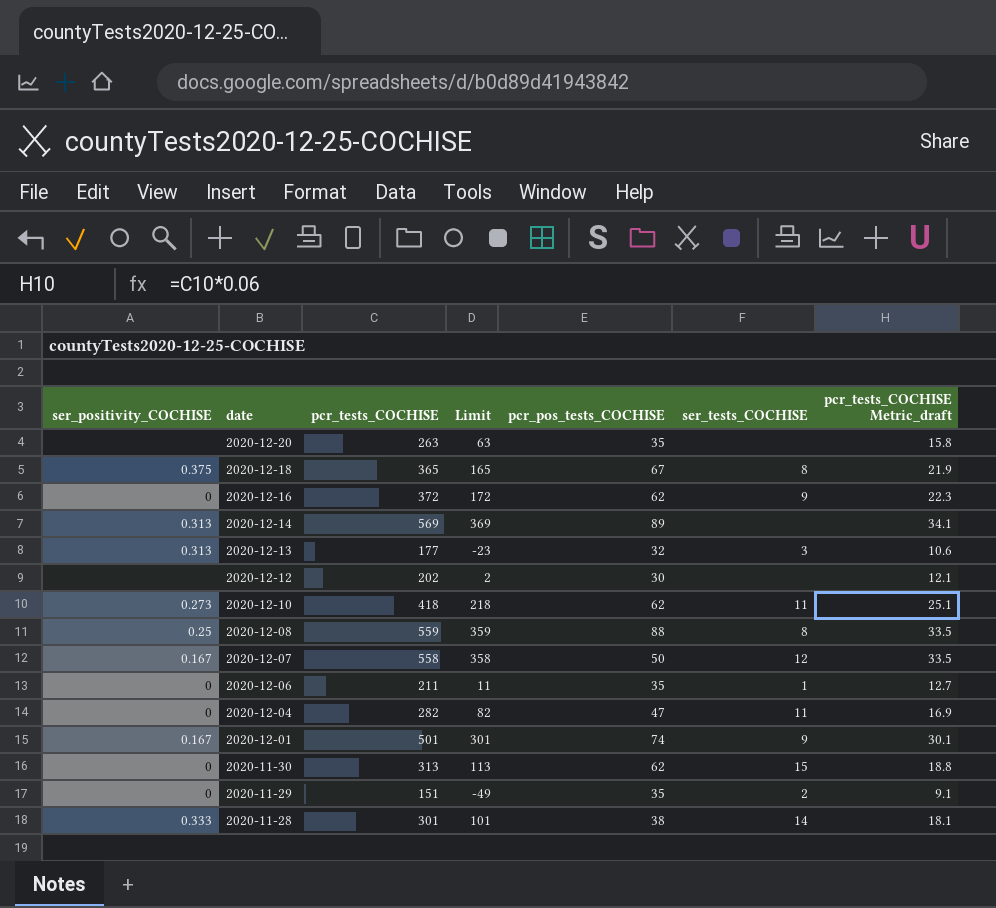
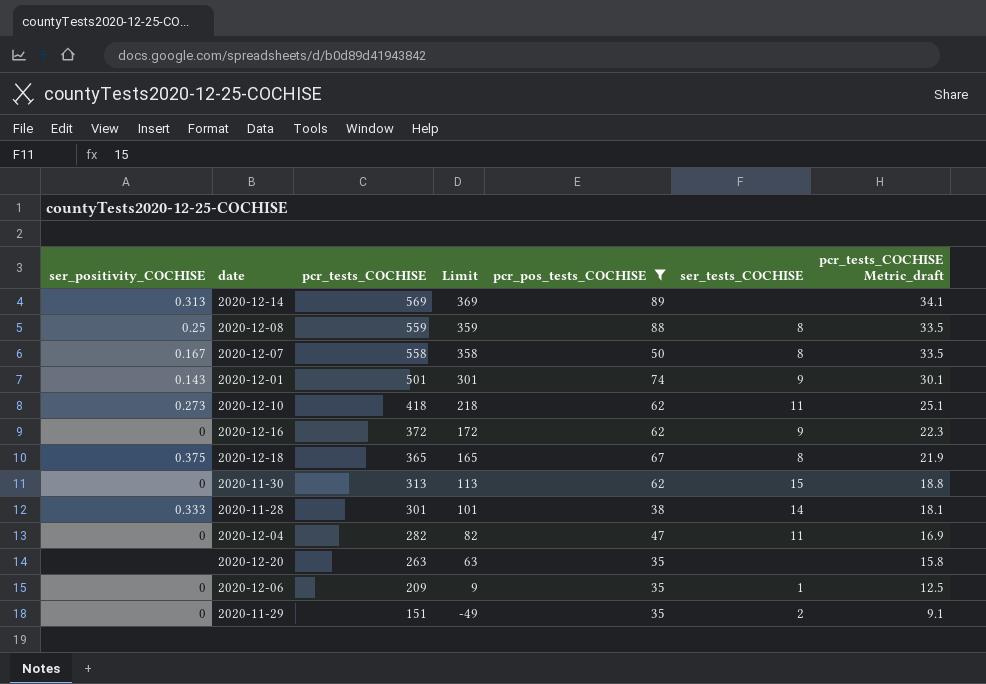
filter: none -> pcr_pos_tests_COCHISE >= 35
row order: date descending -> pcr_tests_COCHISE descending
2020-12-07 | ser_tests_COCHISE: 12 -> 8
2020-12-01 | ser_positivity_COCHISE: 0.167 -> 0.143
2020-12-06 | pcr_tests_COCHISE: 211 -> 209
2020-12-06 | Limit: 11 -> 9
2020-12-06 | pcr_tests_COCHISE Metric_draft: 12.7 -> 12.5

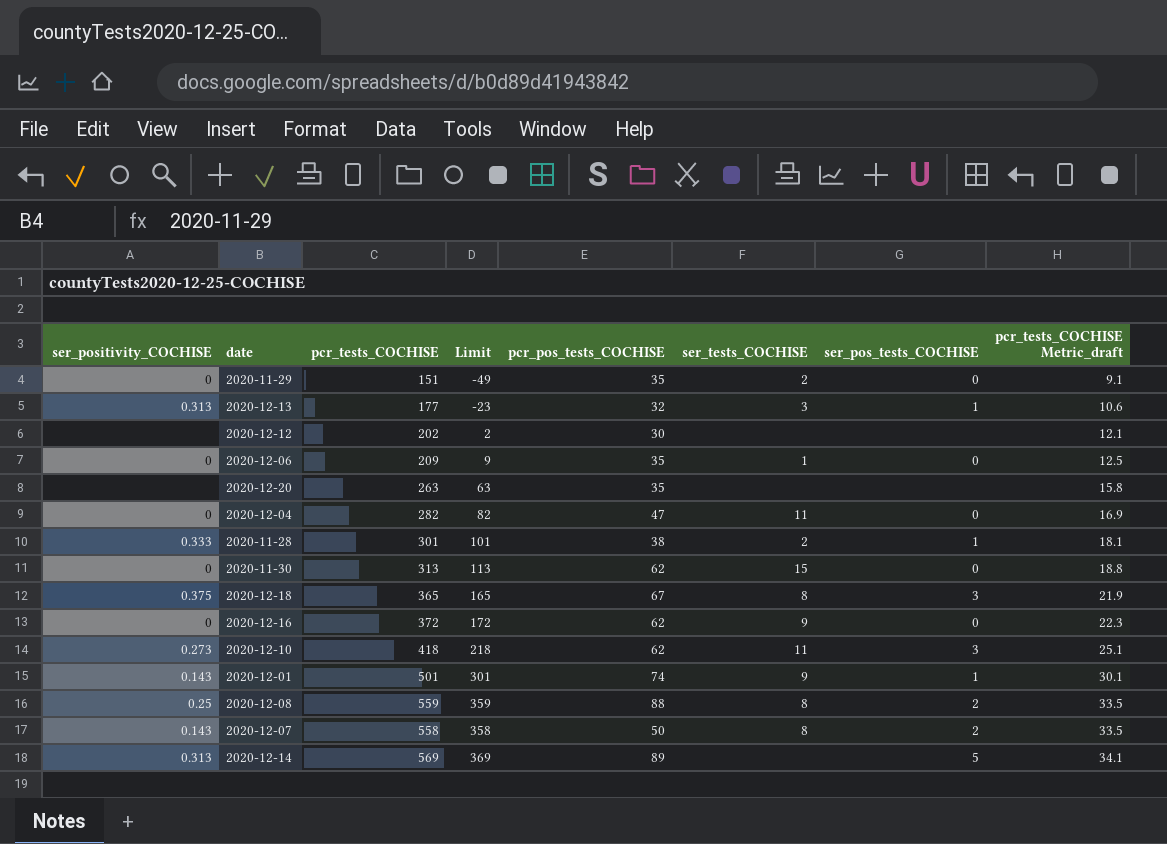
filter: pcr_pos_tests_COCHISE >= 35 -> none
row order: pcr_tests_COCHISE descending -> pcr_tests_COCHISE Metric_draft ascending
column ser_pos_tests_COCHISE | position: none -> 7
2020-11-28 | ser_tests_COCHISE: 14 -> 2
2020-12-07 | ser_positivity_COCHISE: 0.167 -> 0.143

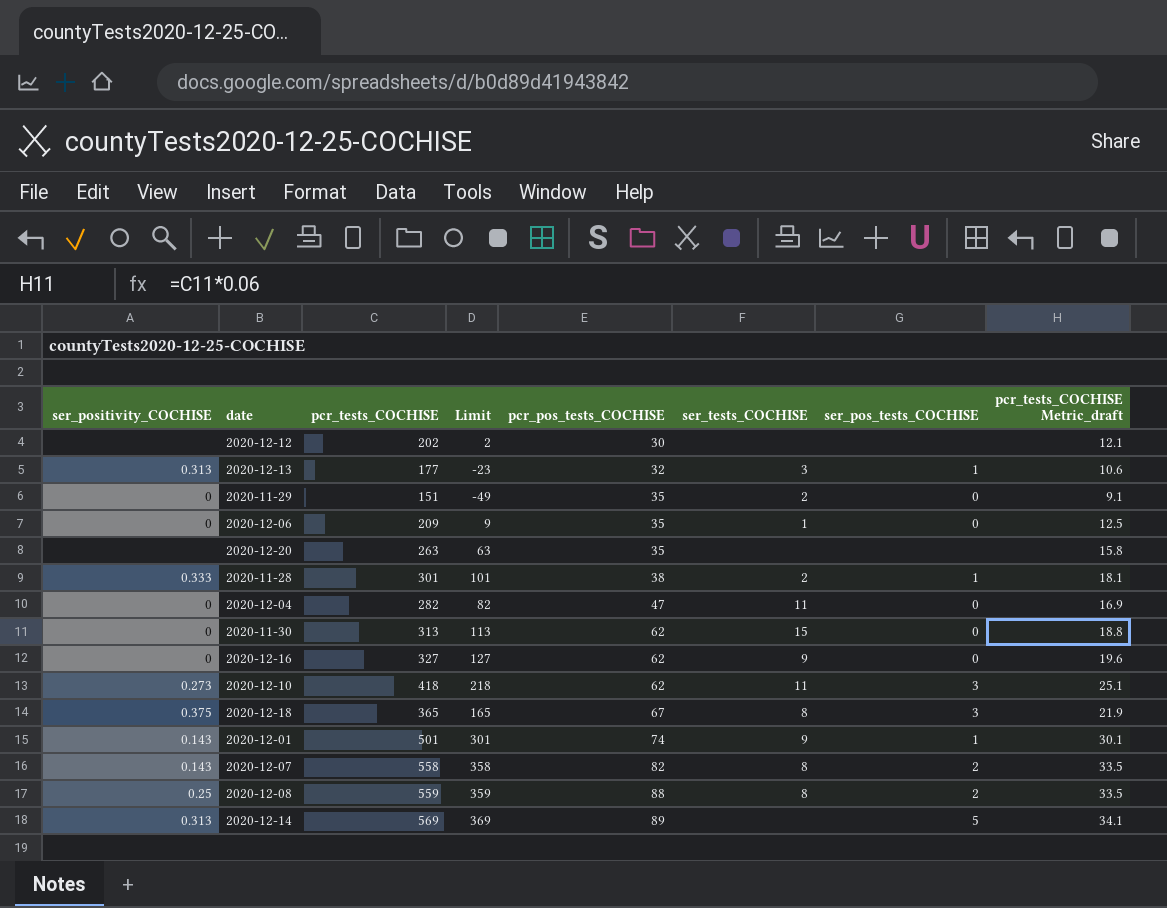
row order: pcr_tests_COCHISE Metric_draft ascending -> pcr_pos_tests_COCHISE ascending
2020-12-16 | pcr_tests_COCHISE: 372 -> 327
2020-12-16 | Limit: 172 -> 127
2020-12-16 | pcr_tests_COCHISE Metric_draft: 22.3 -> 19.6
2020-12-07 | pcr_pos_tests_COCHISE: 50 -> 82

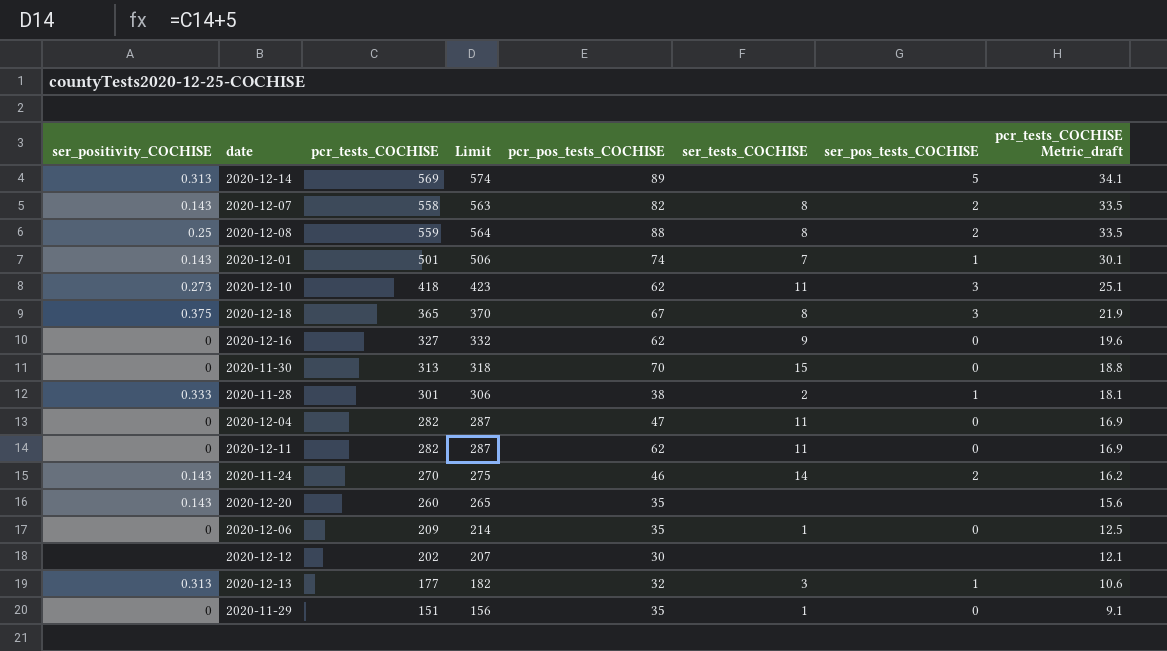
row order: pcr_pos_tests_COCHISE ascending -> pcr_tests_COCHISE Metric_draft descending
column Limit | formula: [pcr_tests_COCHISE] - 200 -> [pcr_tests_COCHISE] + 5
2020-12-01 | ser_tests_COCHISE: 9 -> 7
2020-11-30 | pcr_pos_tests_COCHISE: 62 -> 70
row 2020-12-11: none -> 0 | 282 | 287 | 62 | 11 | 0 | 16.9
row 2020-11-24: none -> 0.143 | 270 | 275 | 46 | 14 | 2 | 16.2
2020-12-20 | ser_positivity_COCHISE: none -> 0.143
2020-12-20 | pcr_tests_COCHISE: 263 -> 260
2020-12-20 | pcr_tests_COCHISE Metric_draft: 15.8 -> 15.6
2020-11-29 | ser_tests_COCHISE: 2 -> 1

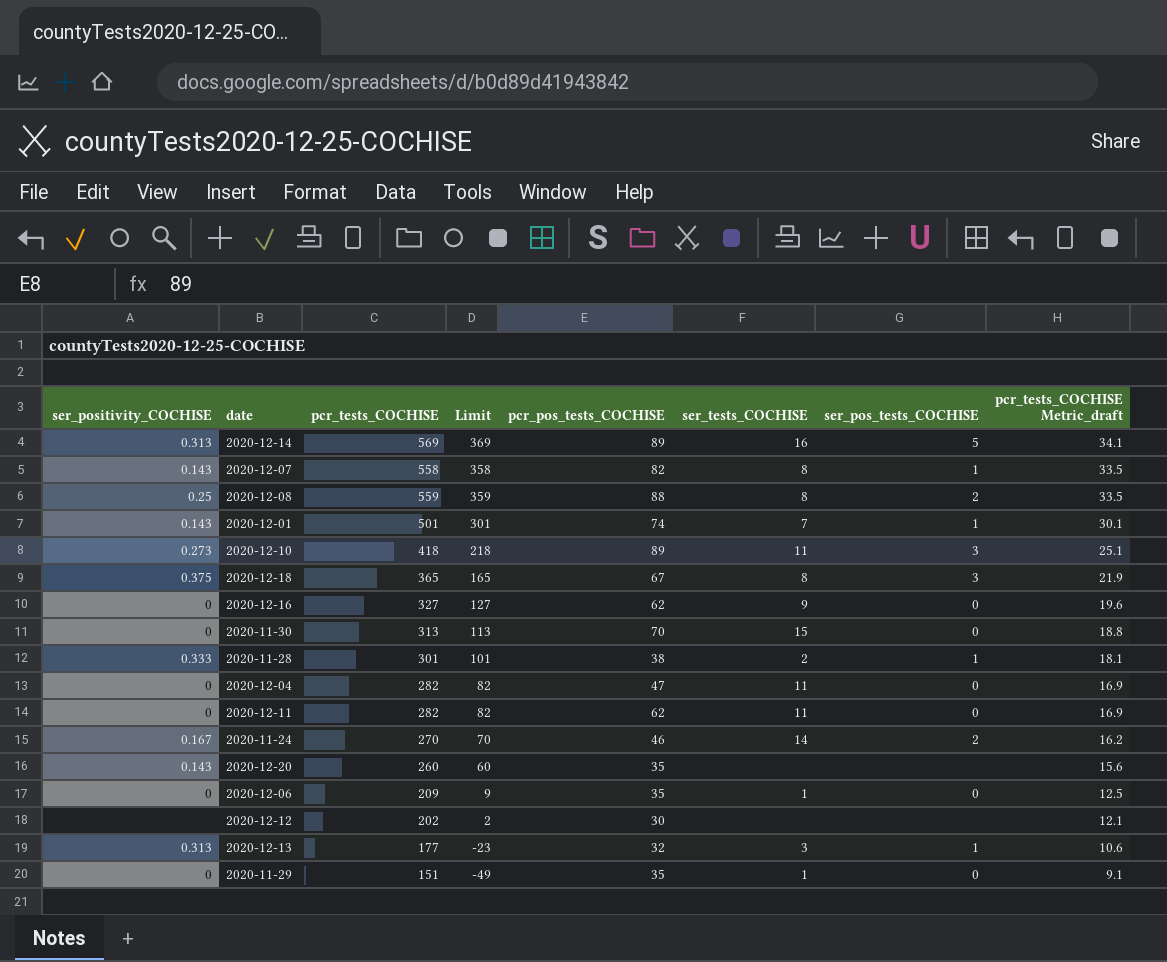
column Limit | formula: [pcr_tests_COCHISE] + 5 -> [pcr_tests_COCHISE] - 200
2020-12-14 | ser_tests_COCHISE: none -> 16
2020-12-07 | ser_pos_tests_COCHISE: 2 -> 1
2020-12-10 | pcr_pos_tests_COCHISE: 62 -> 89
2020-11-24 | ser_positivity_COCHISE: 0.143 -> 0.167

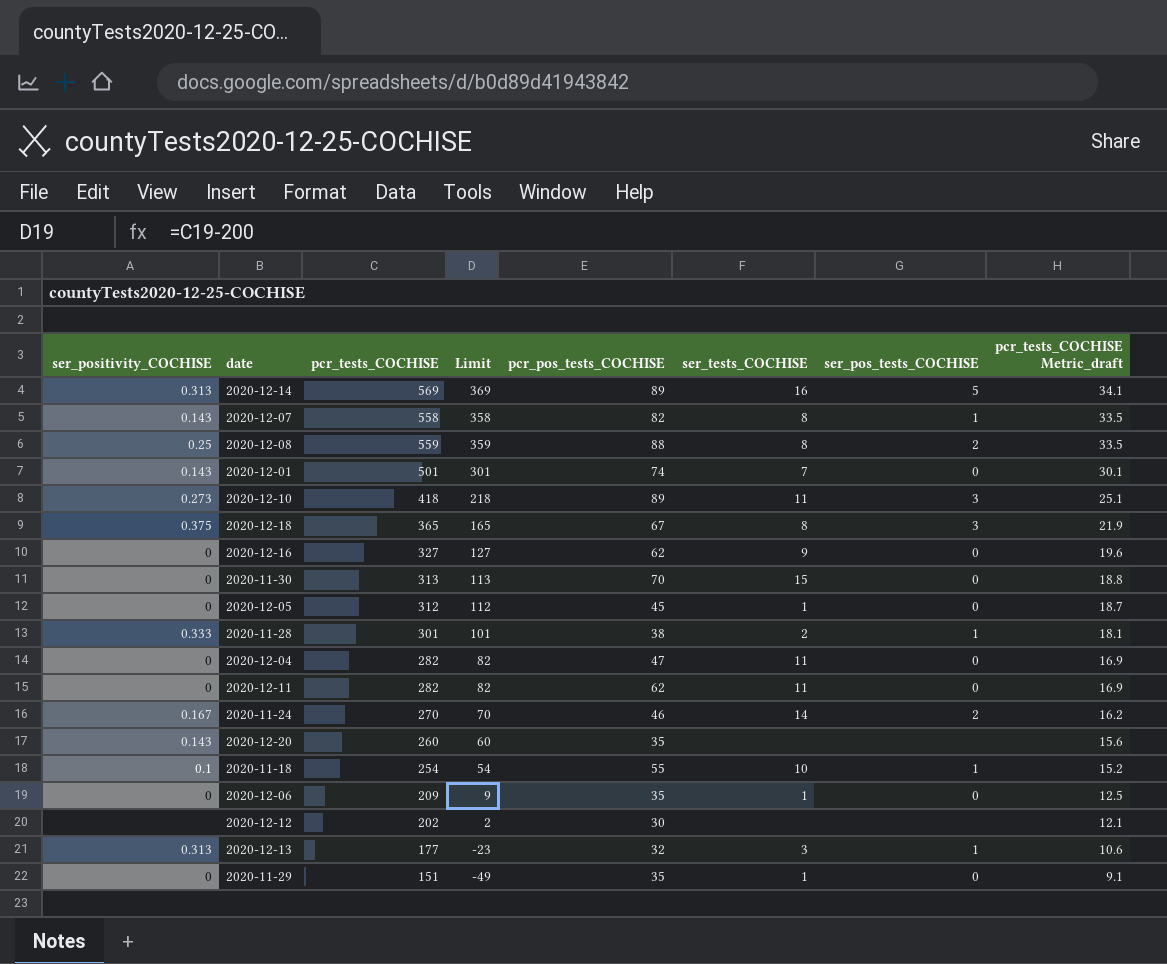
2020-12-01 | ser_pos_tests_COCHISE: 1 -> 0
row 2020-12-05: none -> 0 | 312 | 112 | 45 | 1 | 0 | 18.7
row 2020-11-18: none -> 0.1 | 254 | 54 | 55 | 10 | 1 | 15.2

